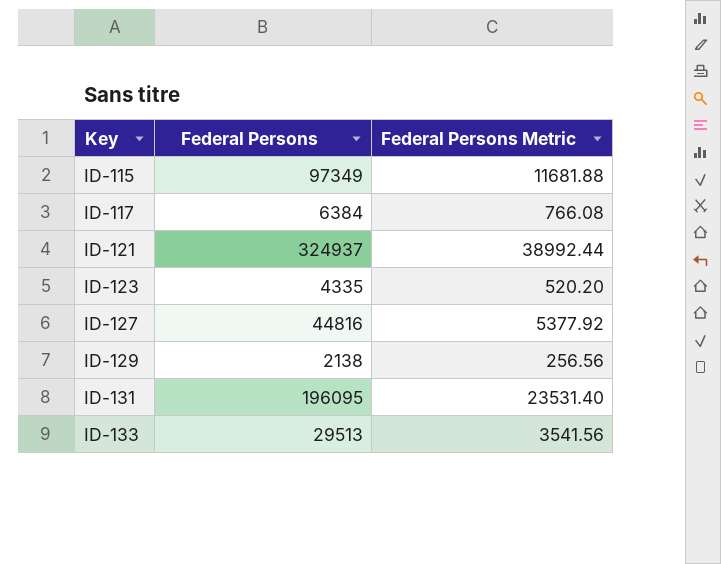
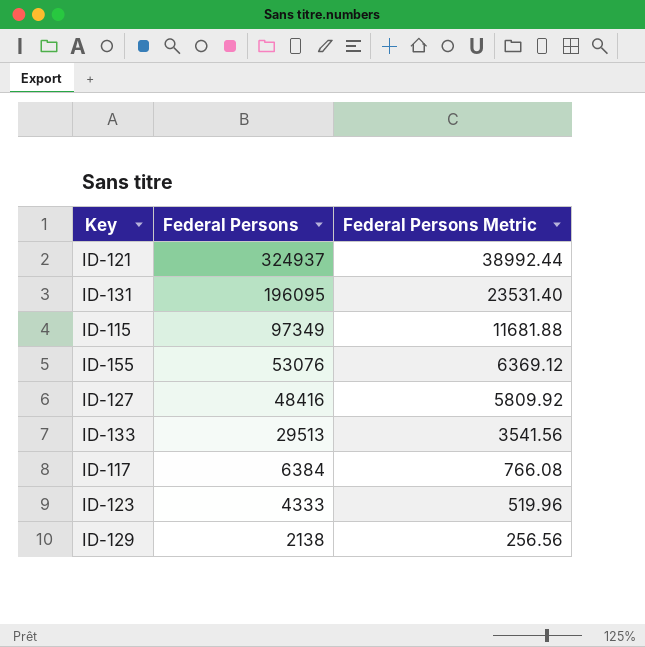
row order: Key ascending -> Federal Persons descending
row ID-155: none -> 53076 | 6369.12
ID-127 | Federal Persons: 44816 -> 48416
ID-127 | Federal Persons Metric: 5377.92 -> 5809.92
ID-123 | Federal Persons: 4335 -> 4333
ID-123 | Federal Persons Metric: 520.20 -> 519.96

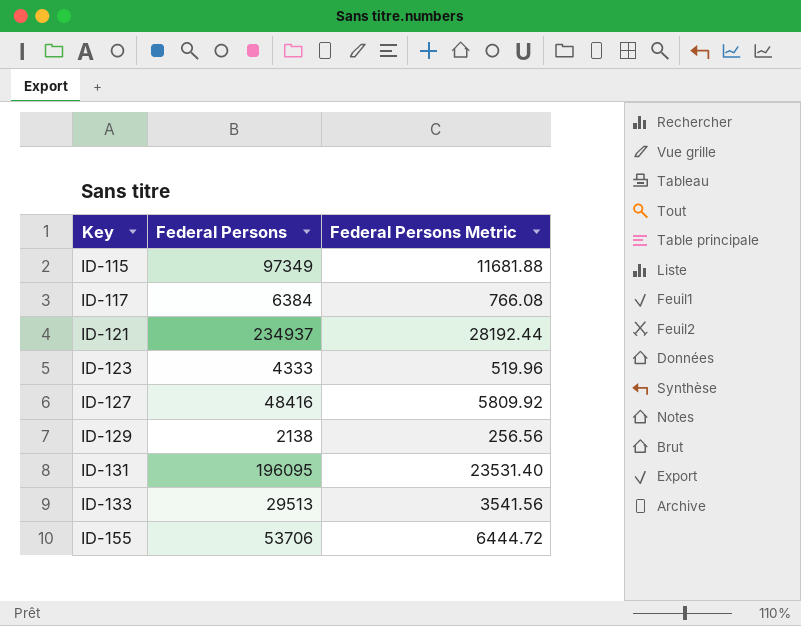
row order: Federal Persons descending -> Key ascending
ID-121 | Federal Persons: 324937 -> 234937
ID-121 | Federal Persons Metric: 38992.44 -> 28192.44
ID-155 | Federal Persons: 53076 -> 53706
ID-155 | Federal Persons Metric: 6369.12 -> 6444.72

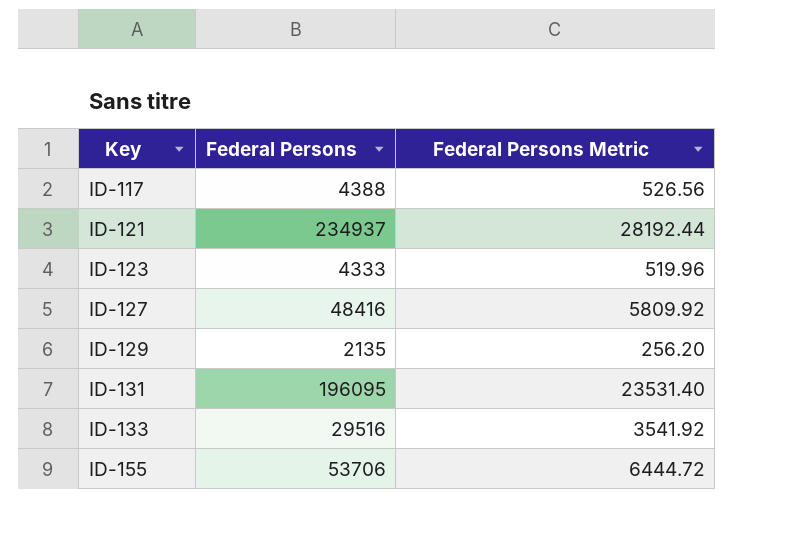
row ID-115: 97349 | 11681.88 -> none
ID-117 | Federal Persons: 6384 -> 4388
ID-117 | Federal Persons Metric: 766.08 -> 526.56
ID-129 | Federal Persons: 2138 -> 2135
ID-129 | Federal Persons Metric: 256.56 -> 256.20
ID-133 | Federal Persons: 29513 -> 29516
ID-133 | Federal Persons Metric: 3541.56 -> 3541.92

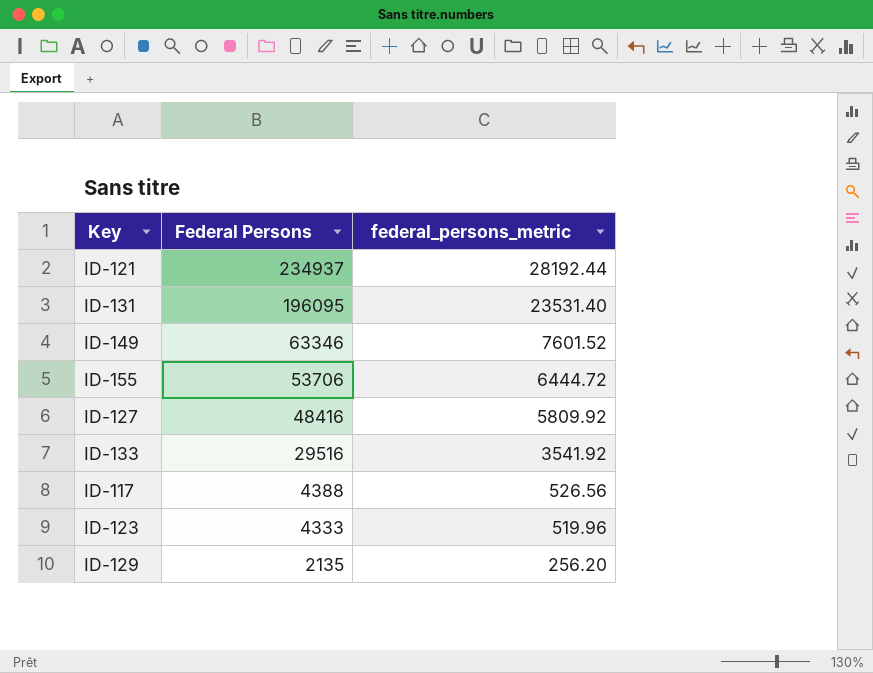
row order: Key ascending -> Federal Persons descending
column name: Federal Persons Metric -> federal_persons_metric
row ID-149: none -> 63346 | 7601.52

